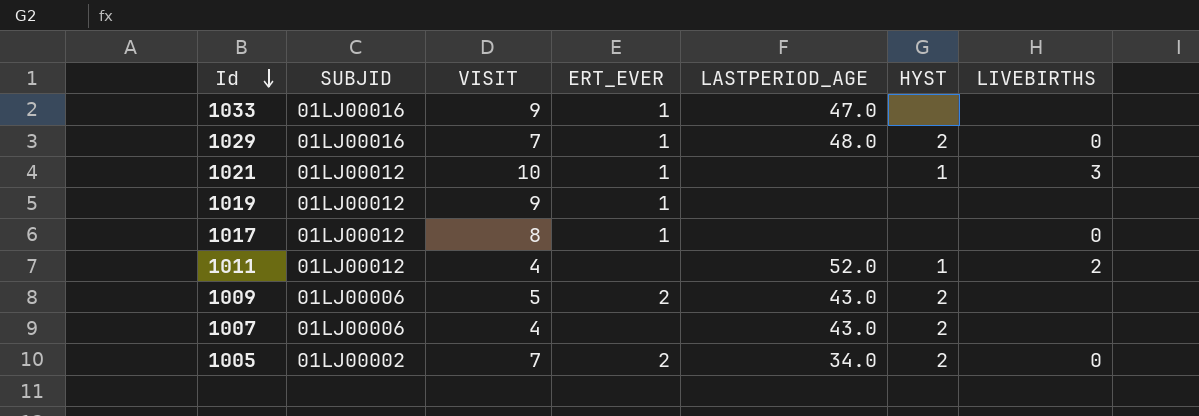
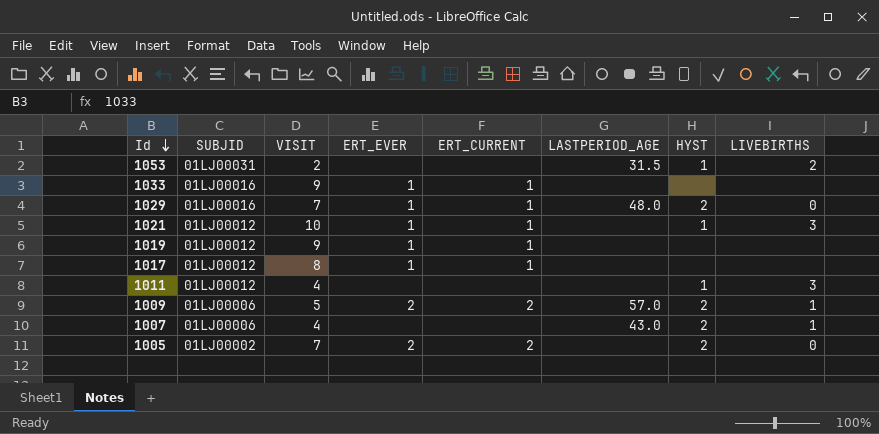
column ERT_CURRENT | position: none -> 5
row 1053: none -> 01LJ00031 | 2 | none | none | 31.5 | 1 | 2
1033 | LASTPERIOD_AGE: 47.0 -> none
1017 | LIVEBIRTHS: 0 -> none
1011 | LASTPERIOD_AGE: 52.0 -> none
1011 | LIVEBIRTHS: 2 -> 3
1009 | LASTPERIOD_AGE: 43.0 -> 57.0
1009 | LIVEBIRTHS: none -> 1
1007 | LIVEBIRTHS: none -> 1
1005 | LASTPERIOD_AGE: 34.0 -> none

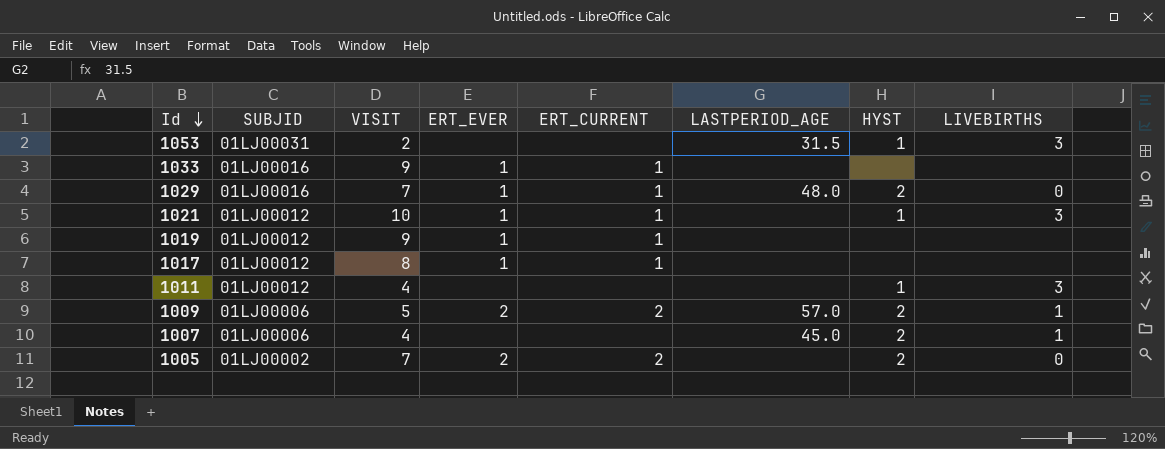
1053 | LIVEBIRTHS: 2 -> 3
1007 | LASTPERIOD_AGE: 43.0 -> 45.0

